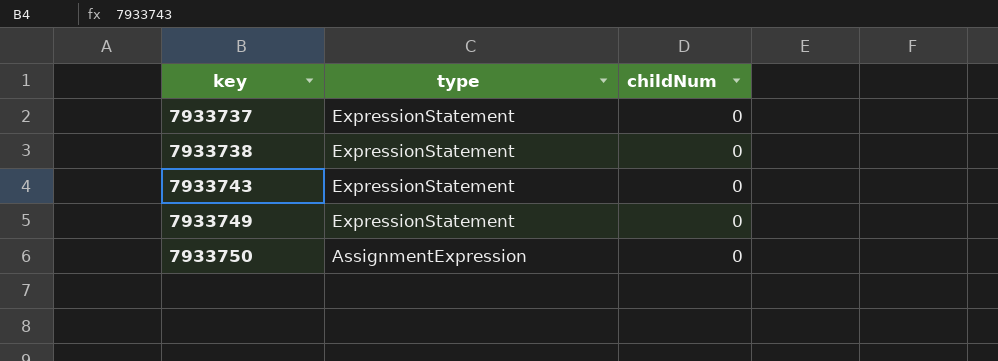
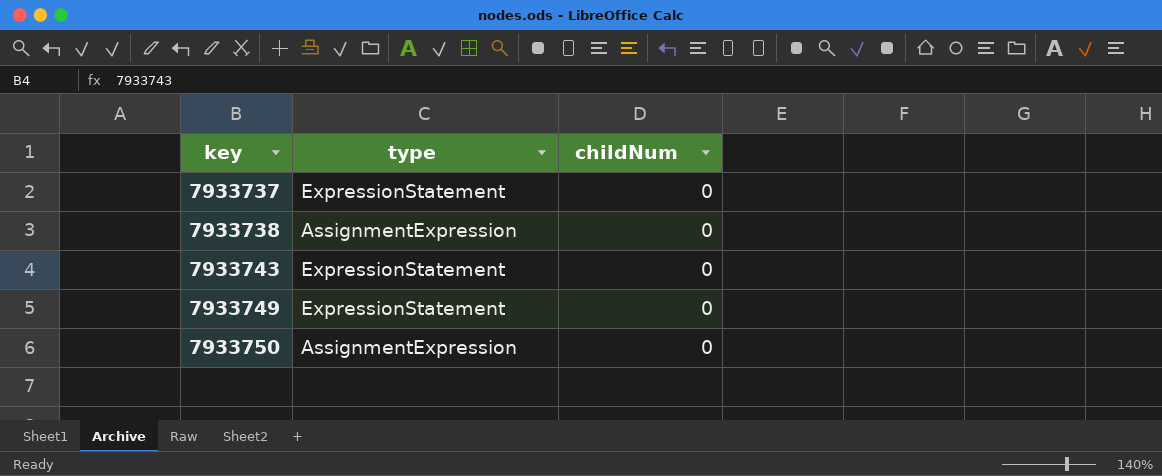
7933738 | type: ExpressionStatement -> AssignmentExpression

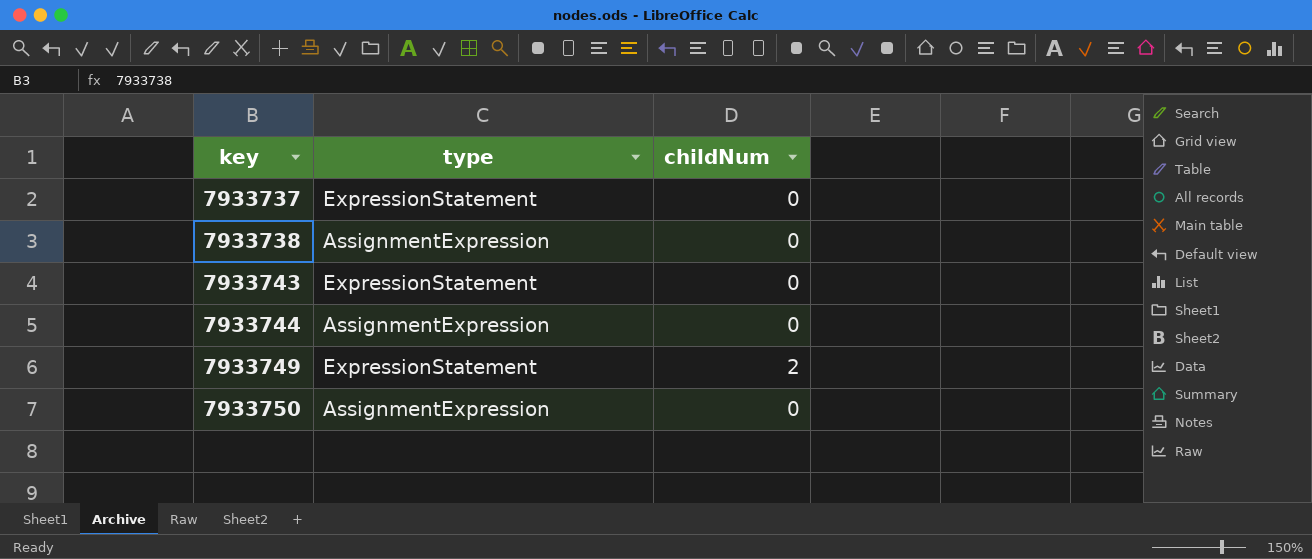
row 7933744: none -> AssignmentExpression | 0
7933749 | childNum: 0 -> 2

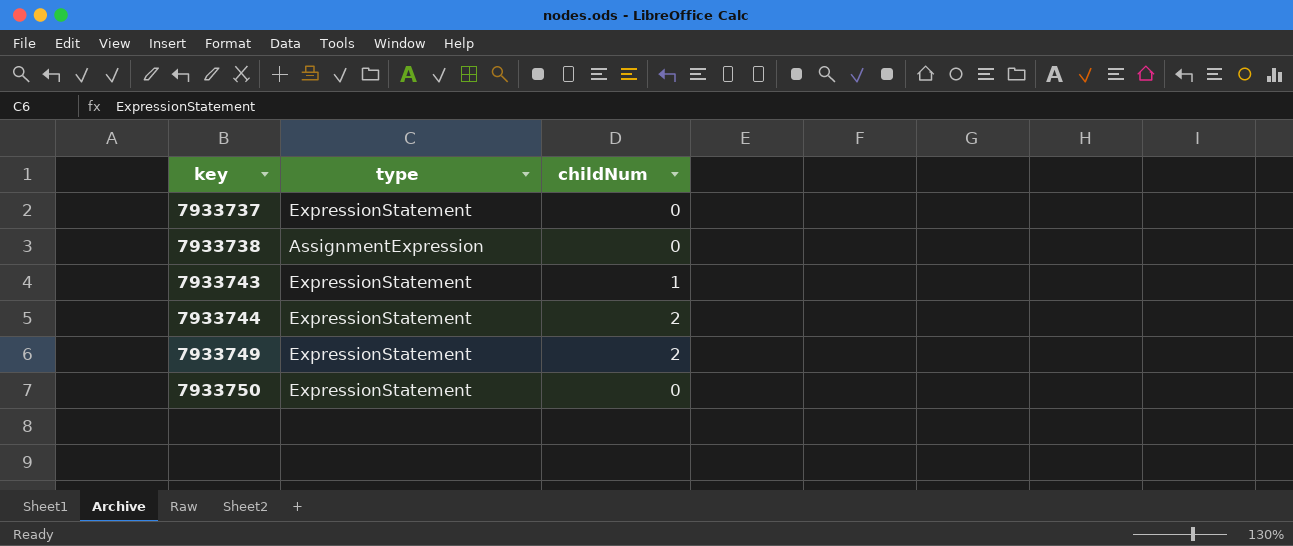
7933743 | childNum: 0 -> 1
7933744 | type: AssignmentExpression -> ExpressionStatement
7933744 | childNum: 0 -> 2
7933750 | type: AssignmentExpression -> ExpressionStatement

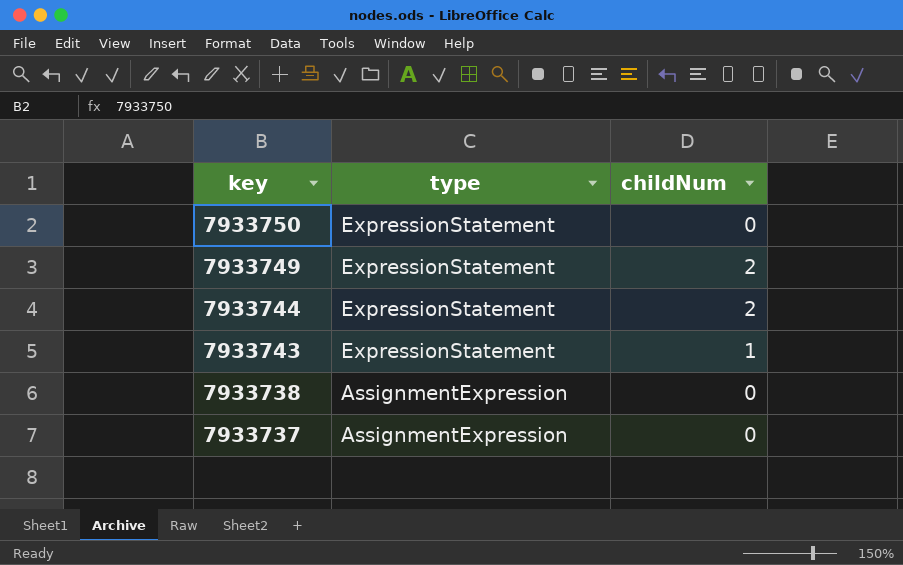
row order: key ascending -> key descending
7933737 | type: ExpressionStatement -> AssignmentExpression

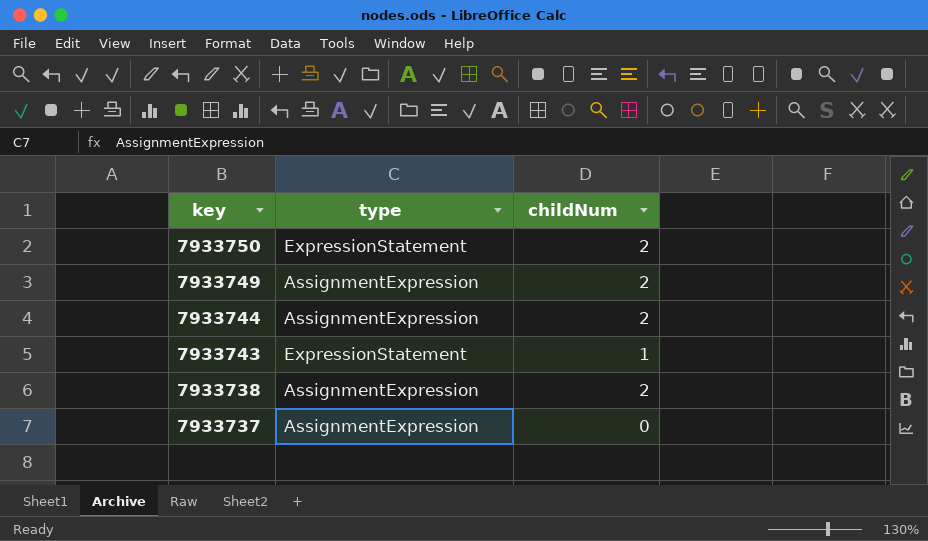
7933750 | childNum: 0 -> 2
7933749 | type: ExpressionStatement -> AssignmentExpression
7933744 | type: ExpressionStatement -> AssignmentExpression
7933738 | childNum: 0 -> 2

